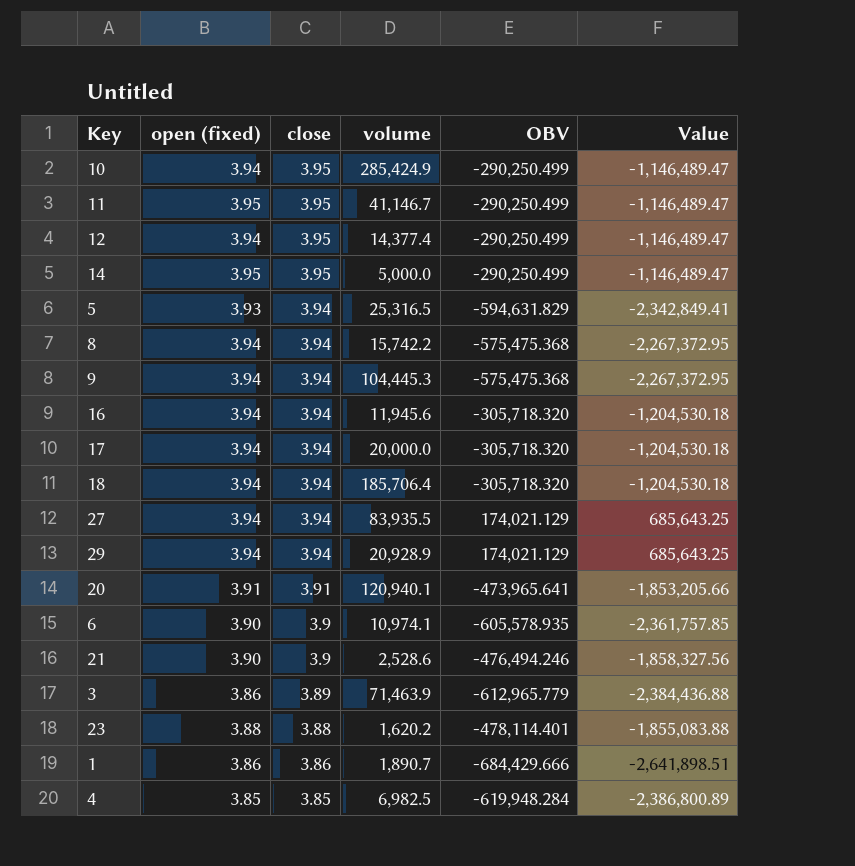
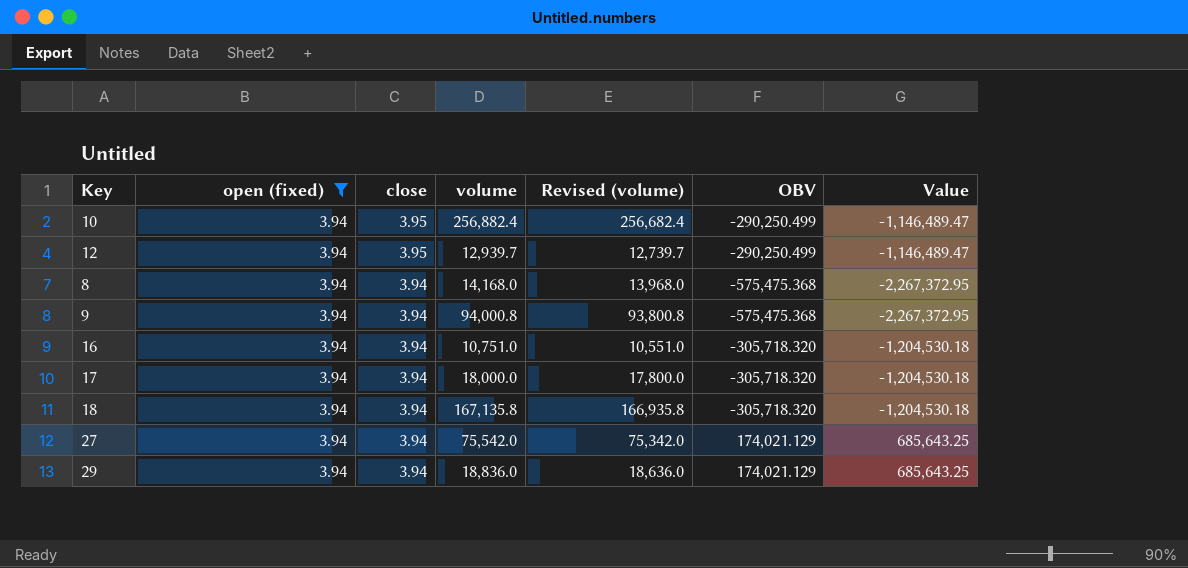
filter: none -> open (fixed) = 3.94
column Revised (volume) | formula: none -> [volume] - 200
10 | volume: 285,424.9 -> 256,882.4
12 | volume: 14,377.4 -> 12,939.7
8 | volume: 15,742.2 -> 14,168.0
9 | volume: 104,445.3 -> 94,000.8
16 | volume: 11,945.6 -> 10,751.0
17 | volume: 20,000.0 -> 18,000.0
18 | volume: 185,706.4 -> 167,135.8
27 | volume: 83,935.5 -> 75,542.0
29 | volume: 20,928.9 -> 18,836.0

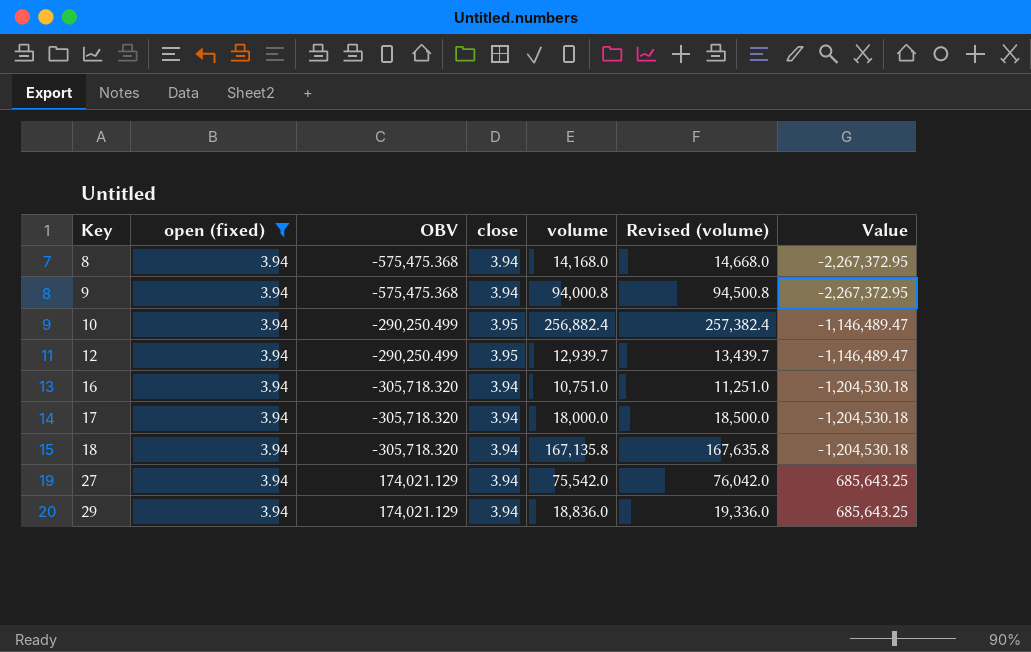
row order: close descending -> Key ascending
column OBV | position: 6 -> 3
column Revised (volume) | formula: [volume] - 200 -> [volume] + 500

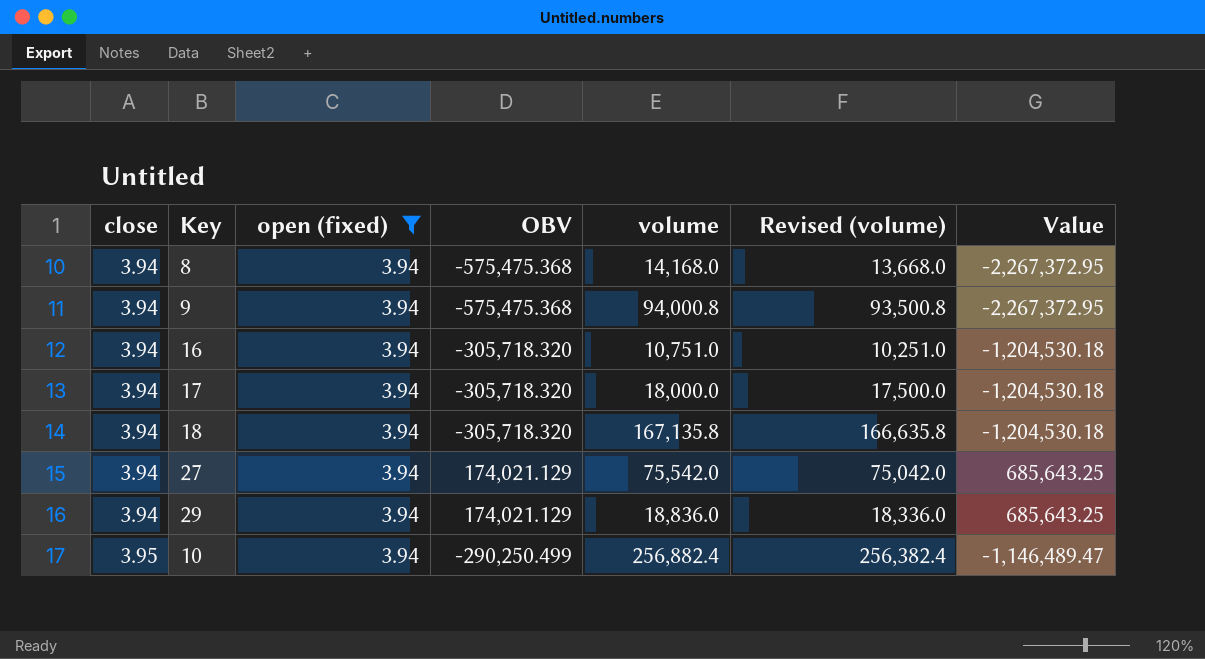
row order: Key ascending -> close ascending
column close | position: 4 -> 1
column Revised (volume) | formula: [volume] + 500 -> [volume] - 500
row 12: 3.94 | -290,250.499 | 3.95 | 12,939.7 | 13,439.7 | -1,146,489.47 -> none

